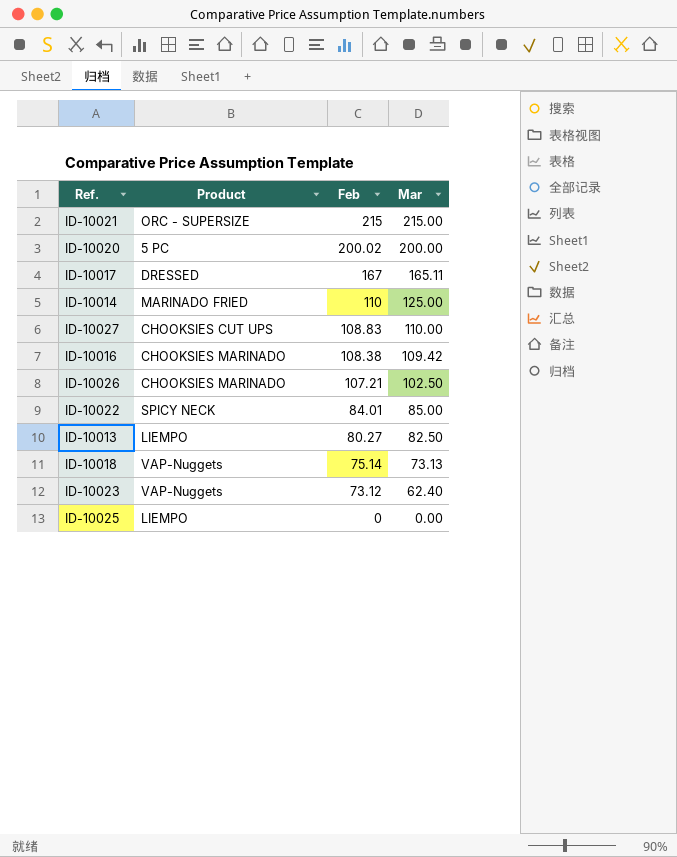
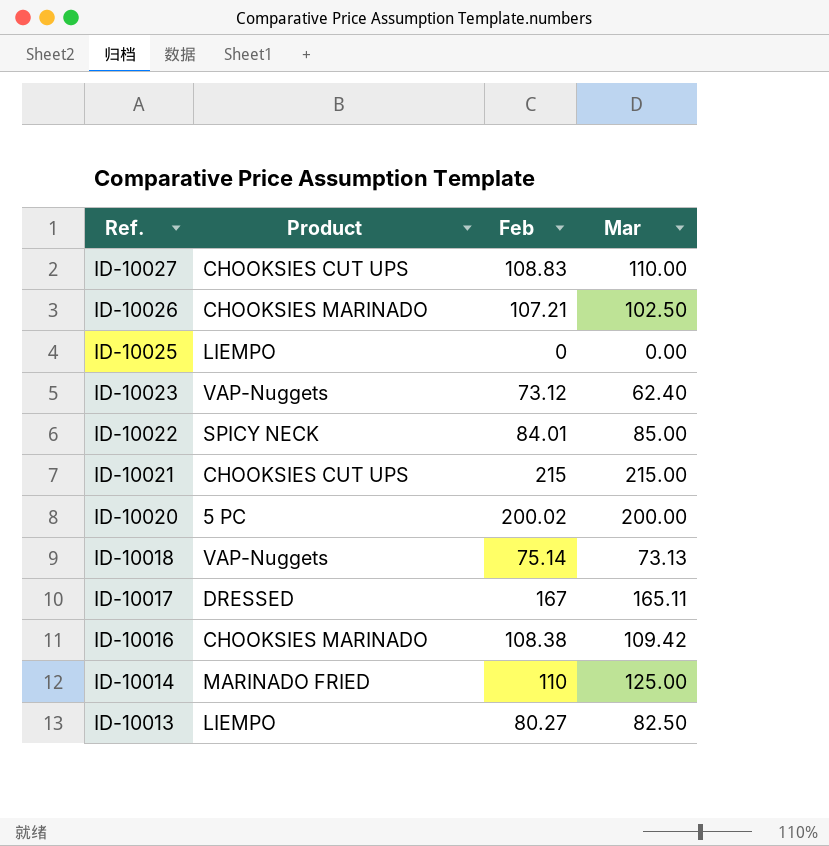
row order: Feb descending -> Ref. descending
ID-10021 | Product: ORC - SUPERSIZE -> CHOOKSIES CUT UPS

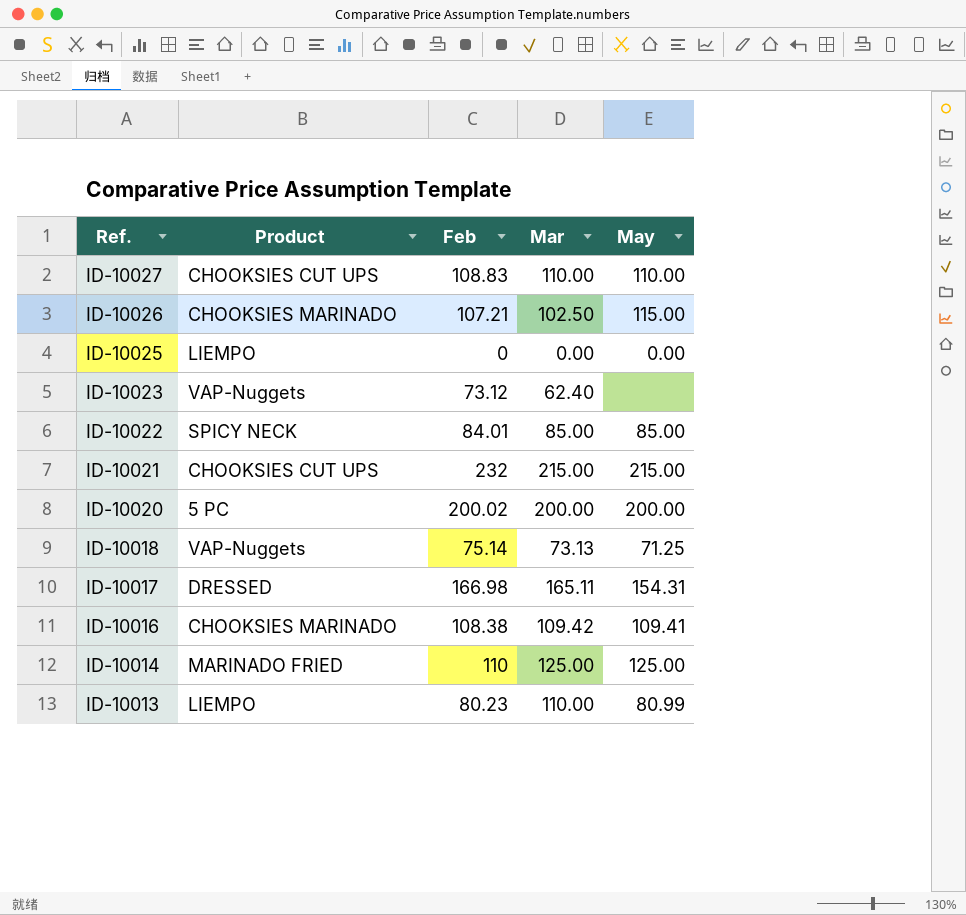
column May | position: none -> 5
ID-10021 | Feb: 215 -> 232
ID-10017 | Feb: 167 -> 166.98
ID-10013 | Feb: 80.27 -> 80.23
ID-10013 | Mar: 82.50 -> 110.00

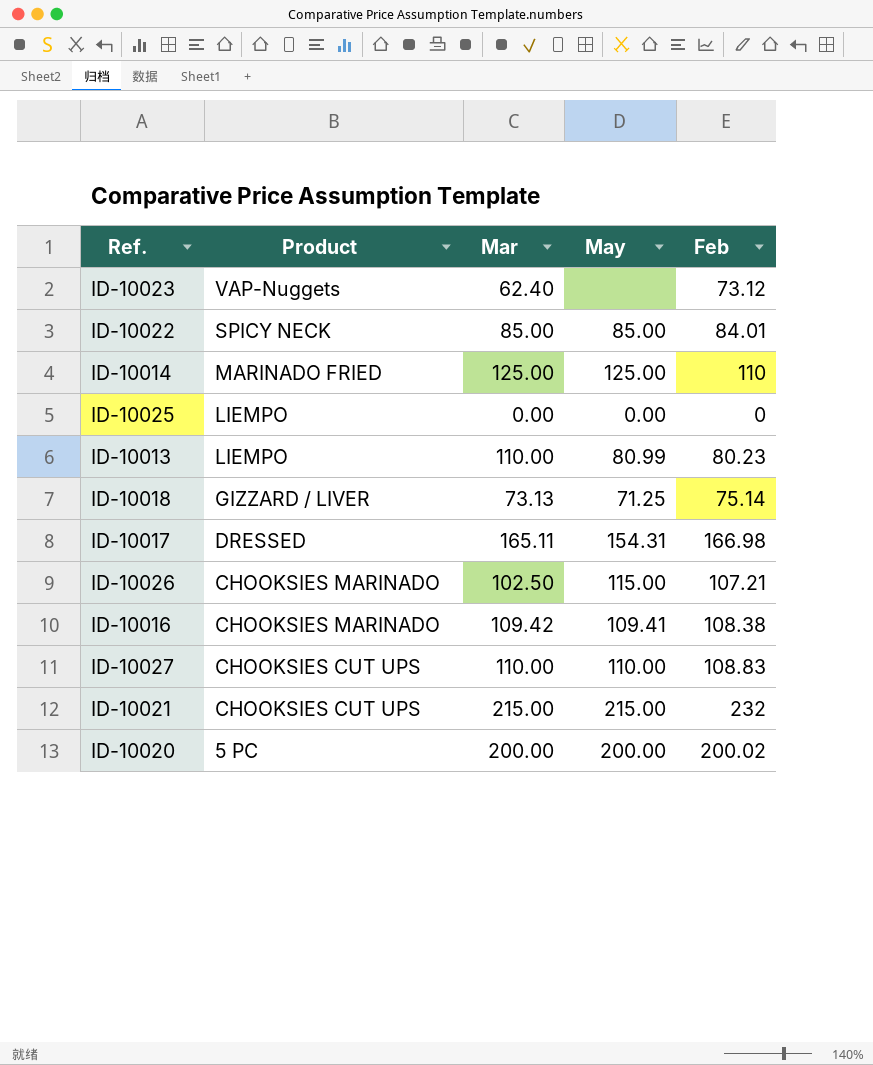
row order: Ref. descending -> Product descending
column Feb | position: 3 -> 5
ID-10018 | Product: VAP-Nuggets -> GIZZARD / LIVER

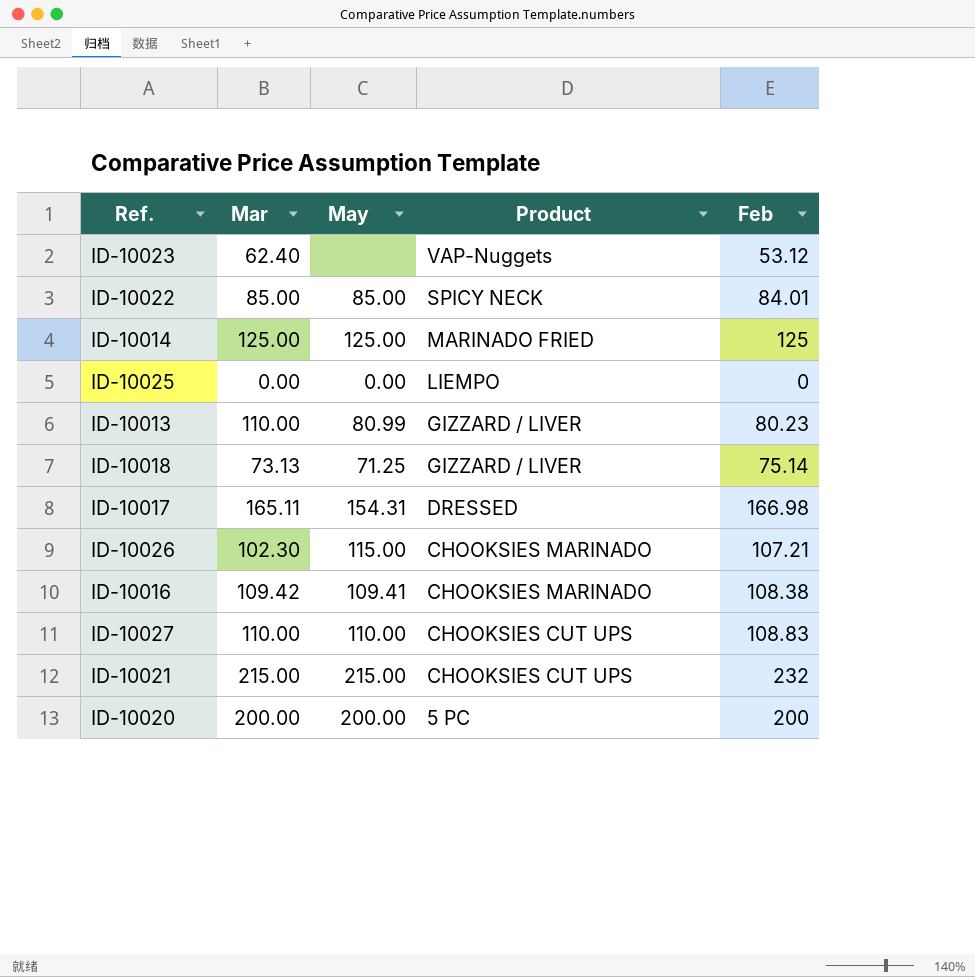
column Product | position: 2 -> 4
ID-10023 | Feb: 73.12 -> 53.12
ID-10014 | Feb: 110 -> 125
ID-10013 | Product: LIEMPO -> GIZZARD / LIVER
ID-10026 | Mar: 102.50 -> 102.30
ID-10020 | Feb: 200.02 -> 200

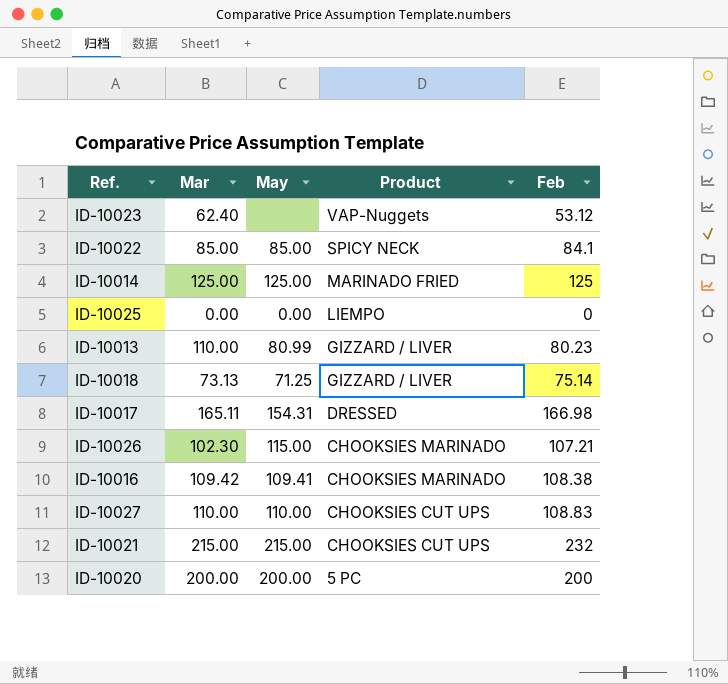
ID-10022 | Feb: 84.01 -> 84.1

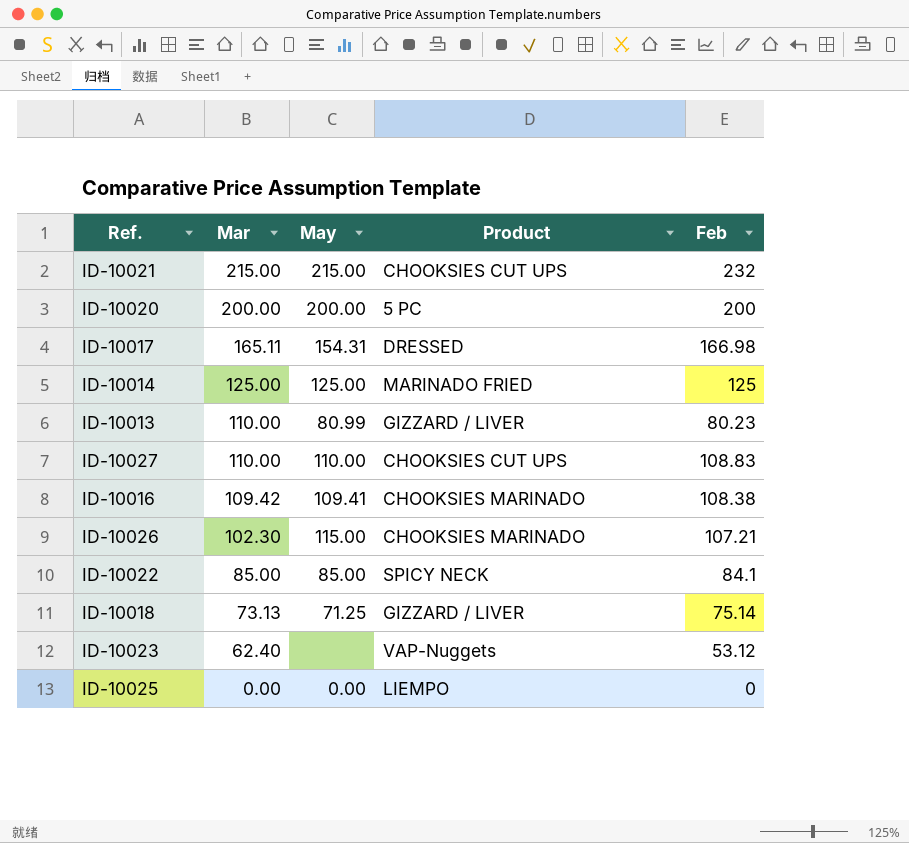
row order: Product descending -> Mar descending

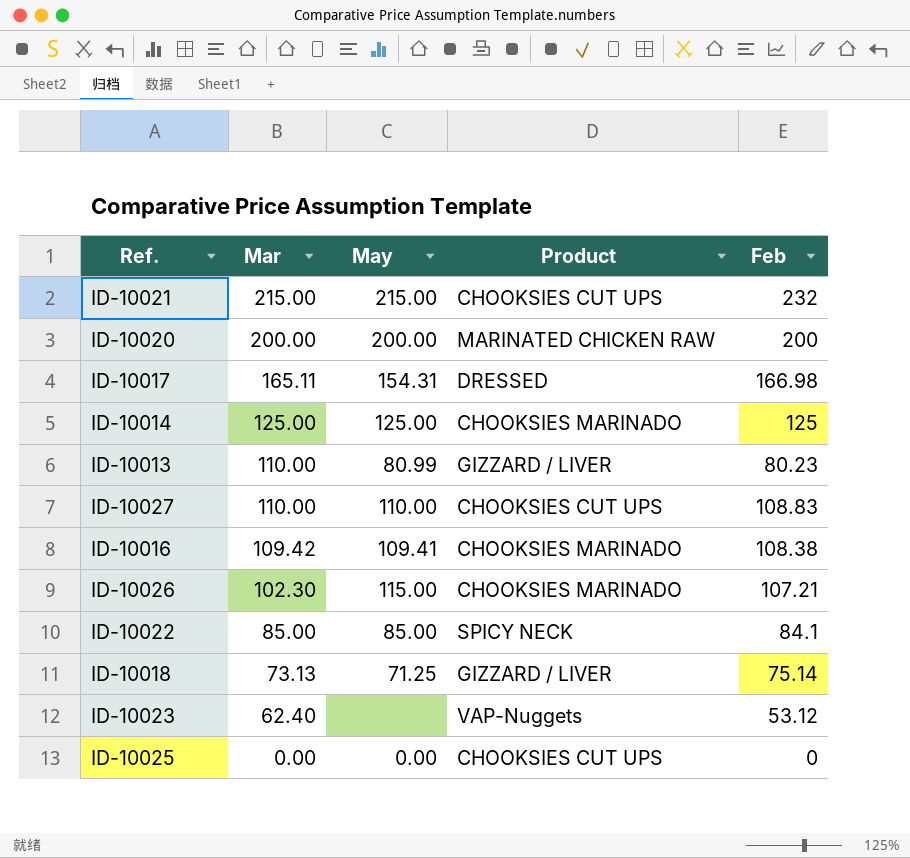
ID-10020 | Product: 5 PC -> MARINATED CHICKEN RAW
ID-10014 | Product: MARINADO FRIED -> CHOOKSIES MARINADO
ID-10025 | Product: LIEMPO -> CHOOKSIES CUT UPS

